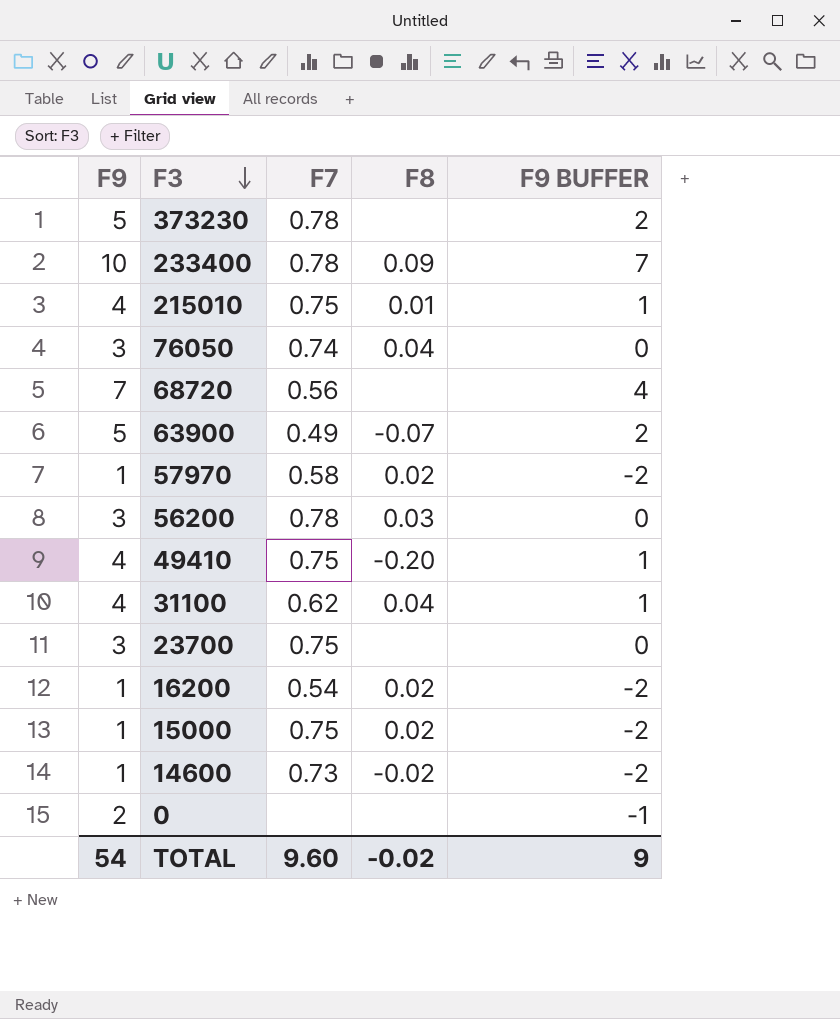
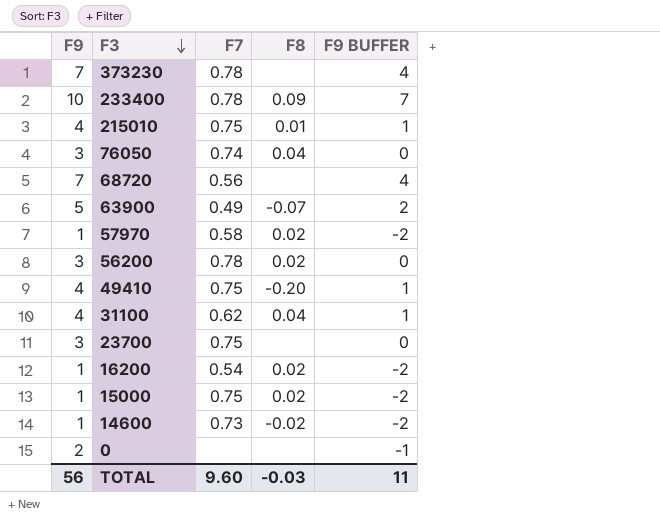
373230 | F9: 5 -> 7
373230 | F9 BUFFER: 2 -> 4
56200 | F8: 0.03 -> 0.02
TOTAL | F9: 54 -> 56
TOTAL | F8: -0.02 -> -0.03
TOTAL | F9 BUFFER: 9 -> 11

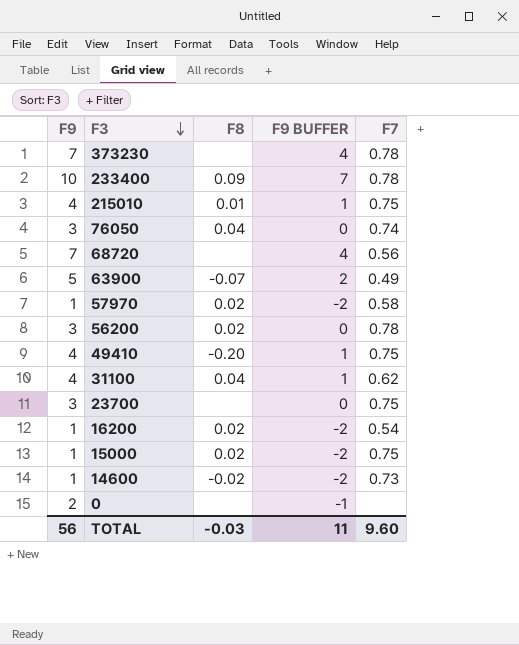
column F7 | position: 3 -> 5

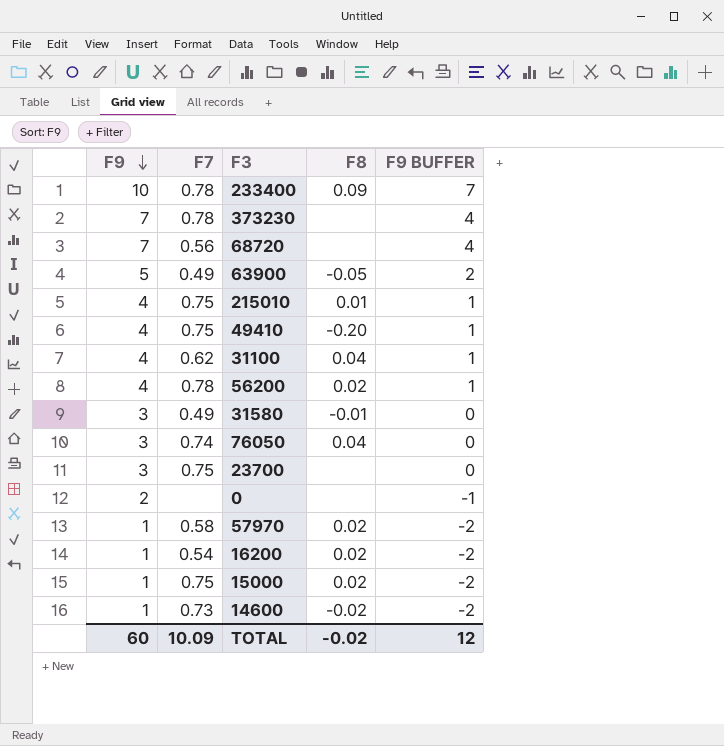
row order: F3 descending -> F9 descending
column F7 | position: 5 -> 2
63900 | F8: -0.07 -> -0.05
56200 | F9: 3 -> 4
56200 | F9 BUFFER: 0 -> 1
row 31580: none -> 3 | 0.49 | -0.01 | 0
TOTAL | F9: 56 -> 60
TOTAL | F7: 9.60 -> 10.09
TOTAL | F8: -0.03 -> -0.02
TOTAL | F9 BUFFER: 11 -> 12

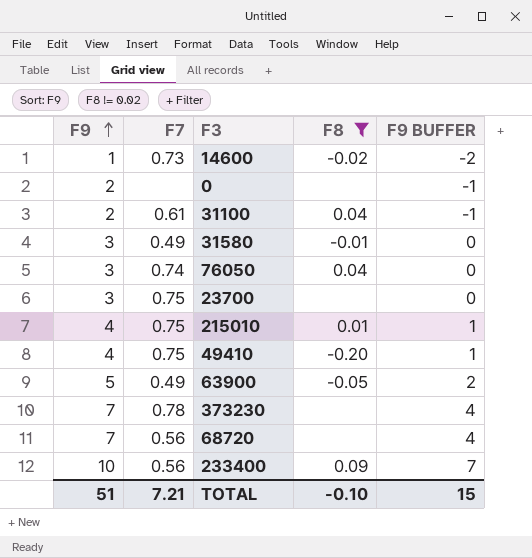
filter: none -> F8 != 0.02
row order: F9 descending -> F9 ascending
31100 | F9: 4 -> 2
31100 | F7: 0.62 -> 0.61
31100 | F9 BUFFER: 1 -> -1
233400 | F7: 0.78 -> 0.56
TOTAL | F9: 60 -> 51
TOTAL | F7: 10.09 -> 7.21
TOTAL | F8: -0.02 -> -0.10
TOTAL | F9 BUFFER: 12 -> 15

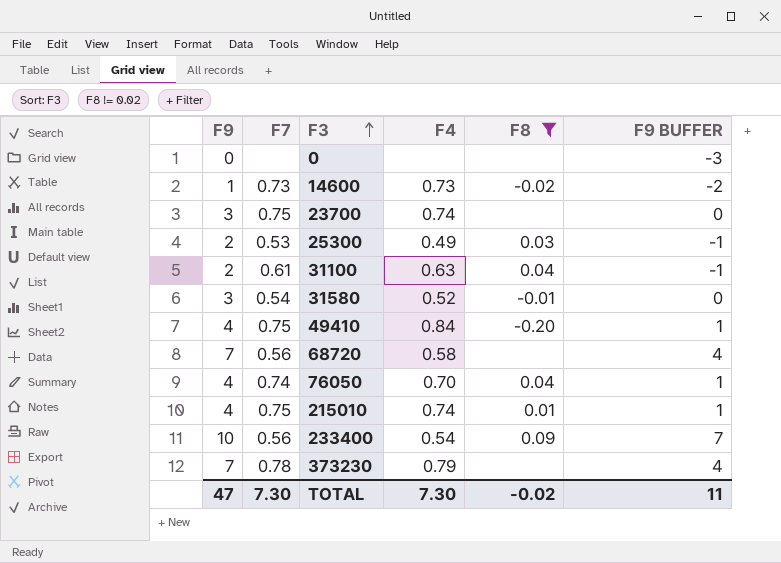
row order: F9 ascending -> F3 ascending
column F4 | position: none -> 4
row 63900: 5 | 0.49 | -0.05 | 2 -> none
0 | F9: 2 -> 0
0 | F9 BUFFER: -1 -> -3
row 25300: none -> 2 | 0.53 | 0.49 | 0.03 | -1
31580 | F7: 0.49 -> 0.54
76050 | F9: 3 -> 4
76050 | F9 BUFFER: 0 -> 1
TOTAL | F9: 51 -> 47
TOTAL | F7: 7.21 -> 7.30
TOTAL | F8: -0.10 -> -0.02
TOTAL | F9 BUFFER: 15 -> 11

